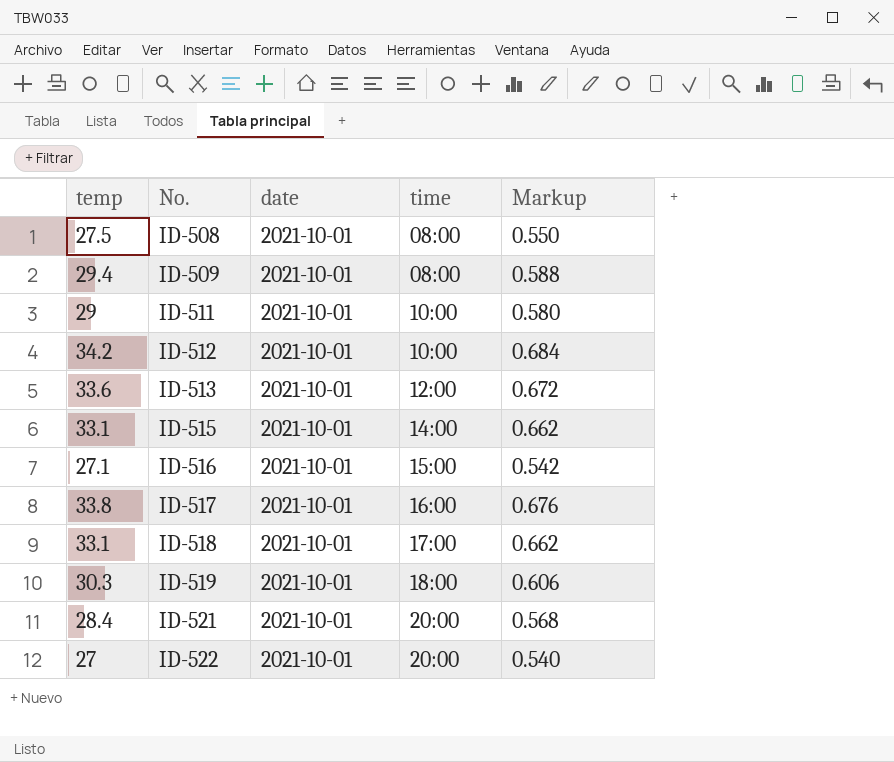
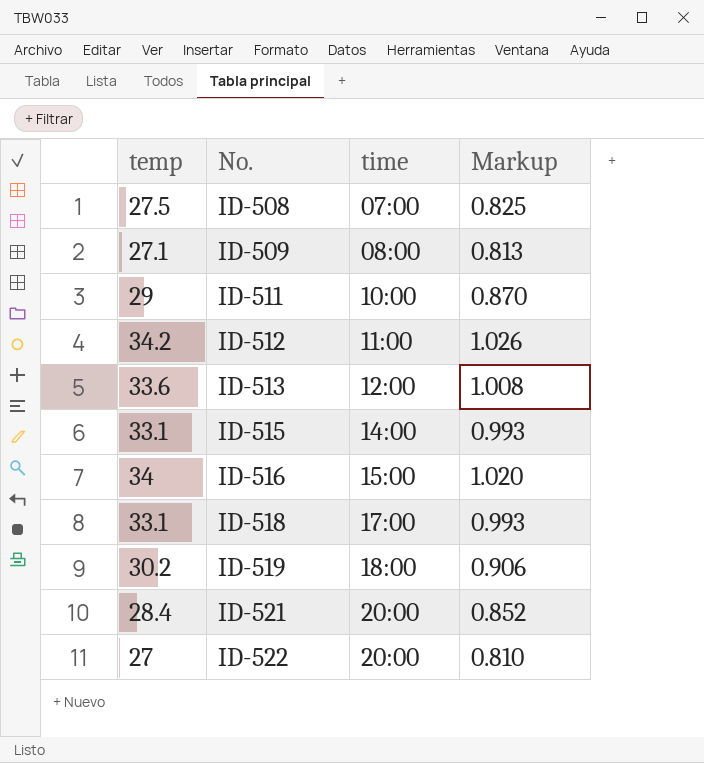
column date | position: 3 -> none
column Markup | formula: [temp] * 0.02 -> [temp] * 0.03
row ID-517: 33.8 | 2021-10-01 | 16:00 | 0.676 -> none
ID-508 | time: 08:00 -> 07:00
ID-509 | temp: 29.4 -> 27.1
ID-512 | time: 10:00 -> 11:00
ID-516 | temp: 27.1 -> 34
ID-519 | temp: 30.3 -> 30.2

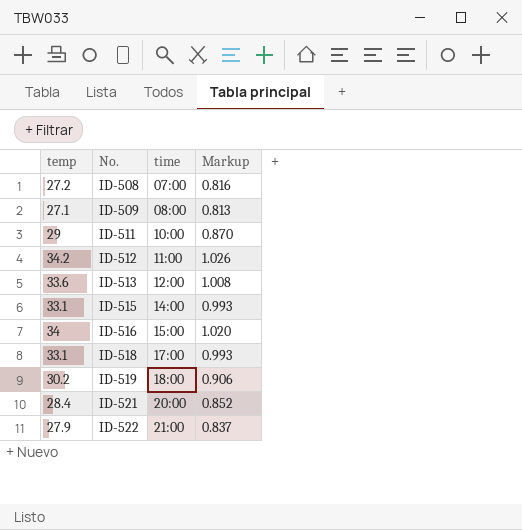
ID-508 | temp: 27.5 -> 27.2
ID-508 | Markup: 0.825 -> 0.816
ID-522 | temp: 27 -> 27.9
ID-522 | time: 20:00 -> 21:00
ID-522 | Markup: 0.810 -> 0.837

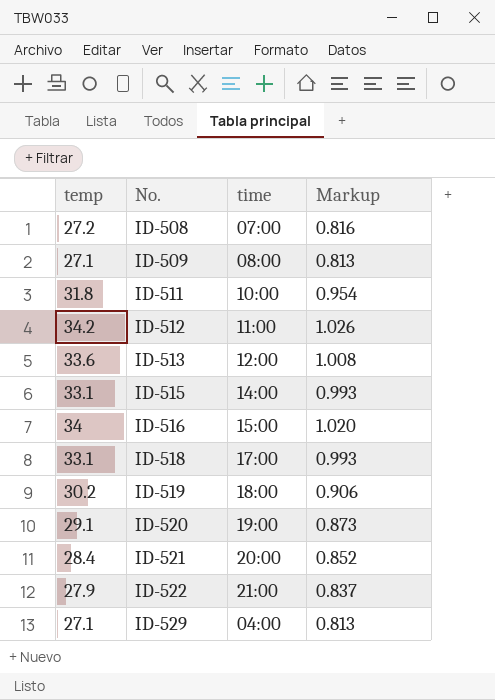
ID-511 | temp: 29 -> 31.8
ID-511 | Markup: 0.870 -> 0.954
row ID-520: none -> 29.1 | 19:00 | 0.873
row ID-529: none -> 27.1 | 04:00 | 0.813

